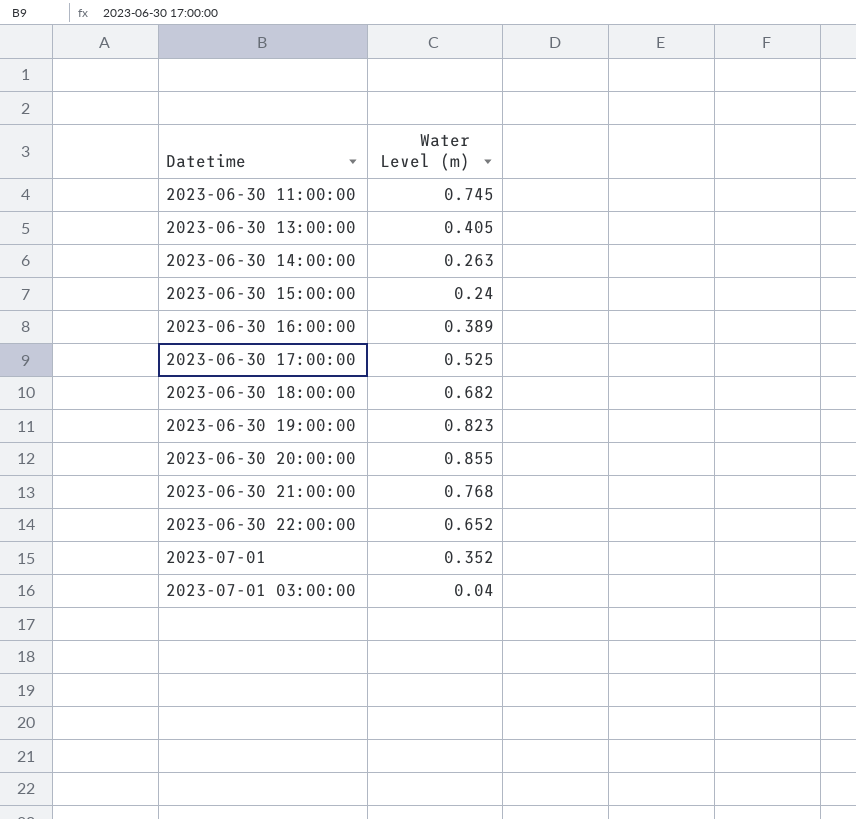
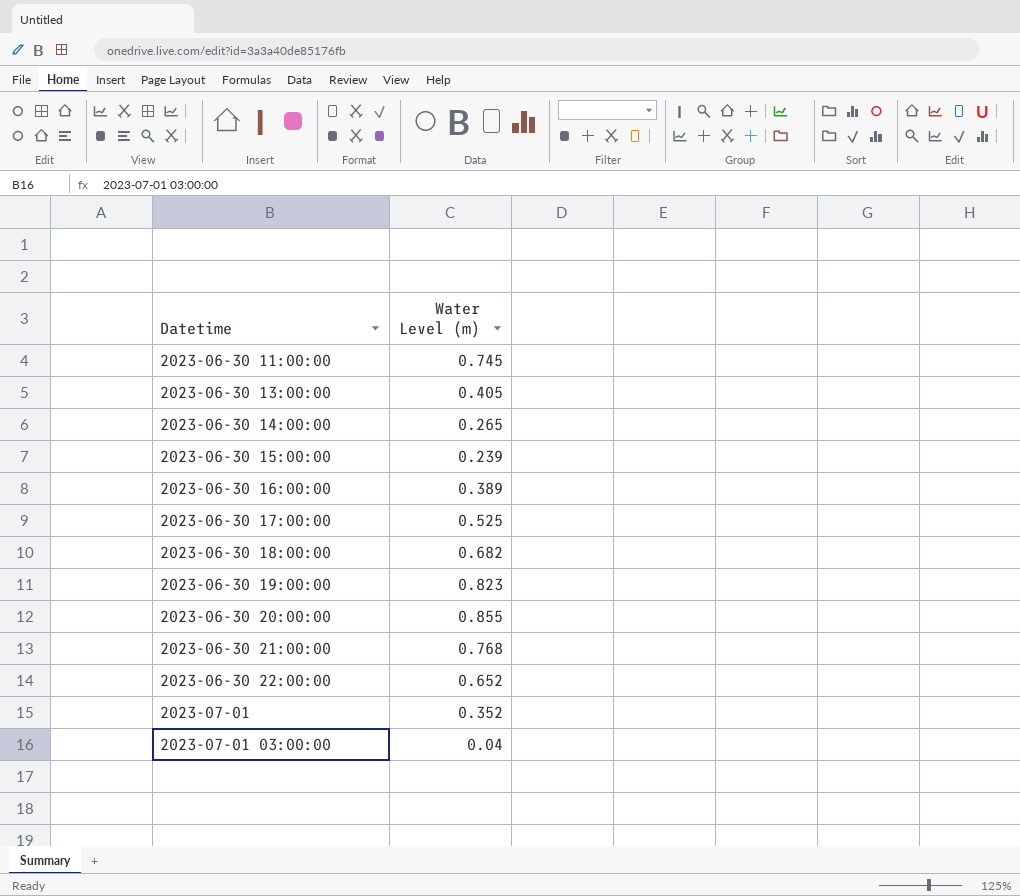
2023-06-30 14:00:00 | Water Level (m): 0.263 -> 0.265
2023-06-30 15:00:00 | Water Level (m): 0.24 -> 0.239

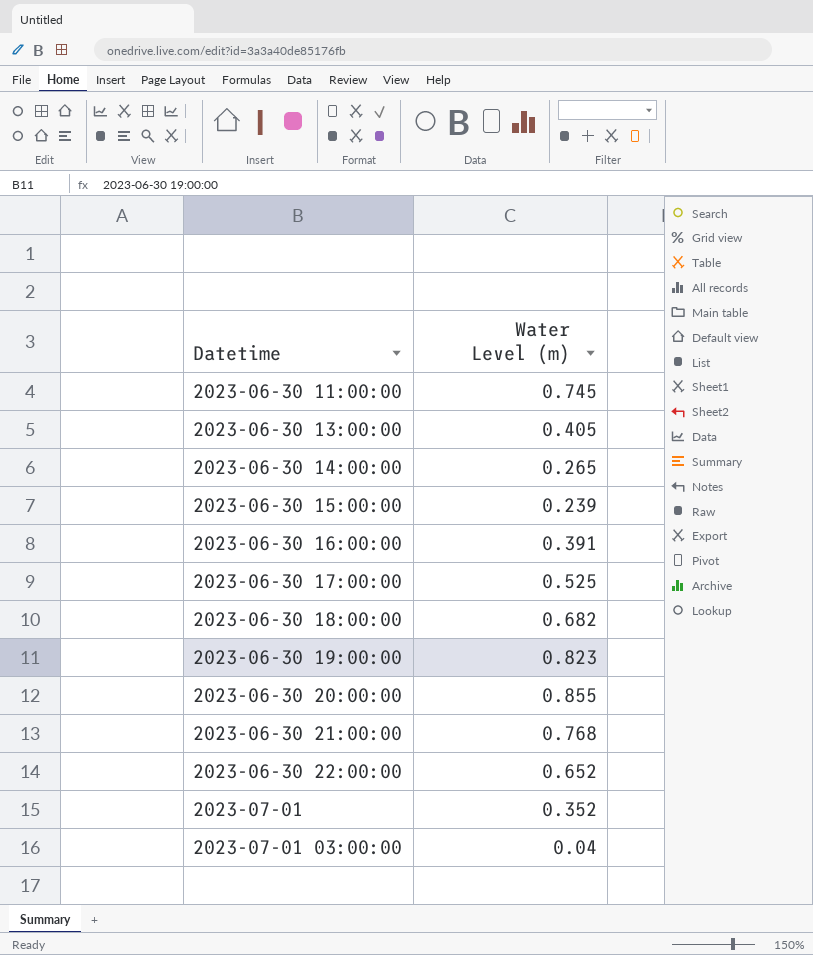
2023-06-30 16:00:00 | Water Level (m): 0.389 -> 0.391

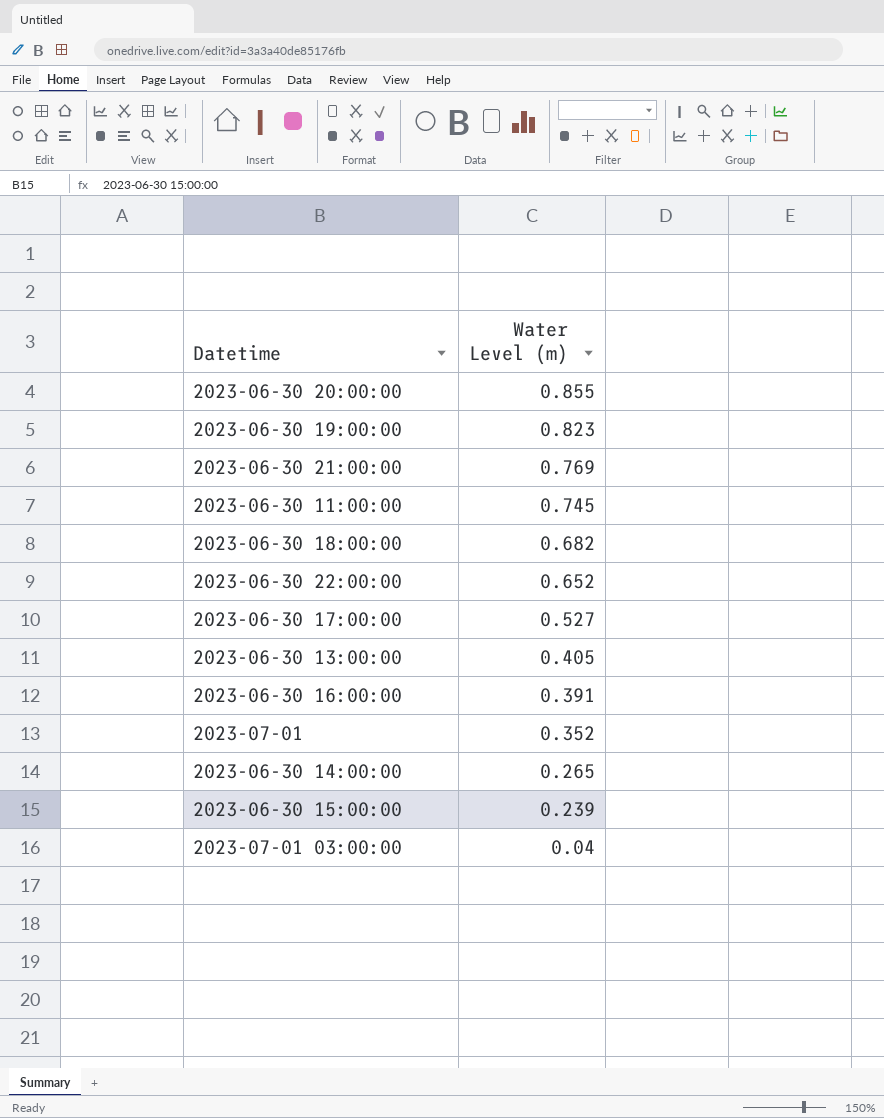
row order: Datetime ascending -> Water Level (m) descending
2023-06-30 21:00:00 | Water Level (m): 0.768 -> 0.769
2023-06-30 17:00:00 | Water Level (m): 0.525 -> 0.527

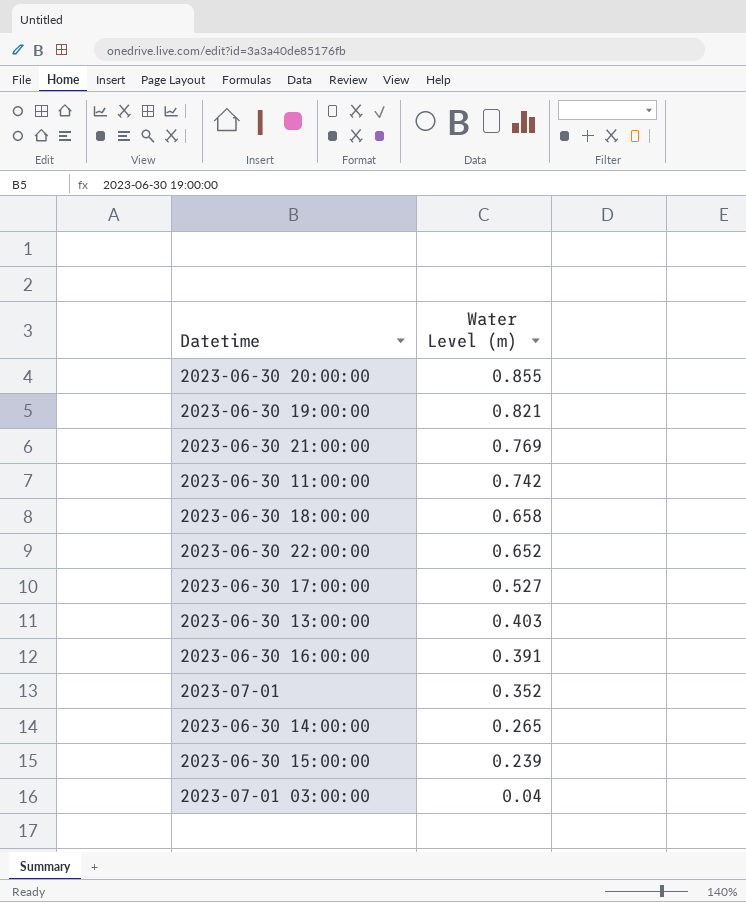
2023-06-30 19:00:00 | Water Level (m): 0.823 -> 0.821
2023-06-30 11:00:00 | Water Level (m): 0.745 -> 0.742
2023-06-30 18:00:00 | Water Level (m): 0.682 -> 0.658
2023-06-30 13:00:00 | Water Level (m): 0.405 -> 0.403

